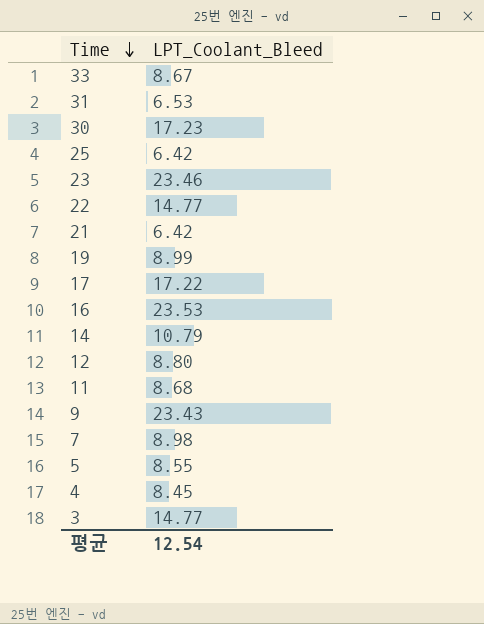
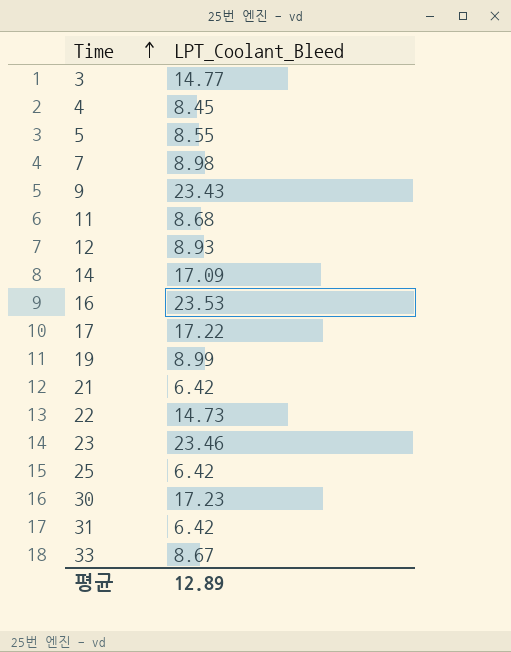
row order: Time descending -> Time ascending
12 | LPT_Coolant_Bleed: 8.80 -> 8.93
14 | LPT_Coolant_Bleed: 10.79 -> 17.09
22 | LPT_Coolant_Bleed: 14.77 -> 14.73
31 | LPT_Coolant_Bleed: 6.53 -> 6.42
평균 | LPT_Coolant_Bleed: 12.54 -> 12.89

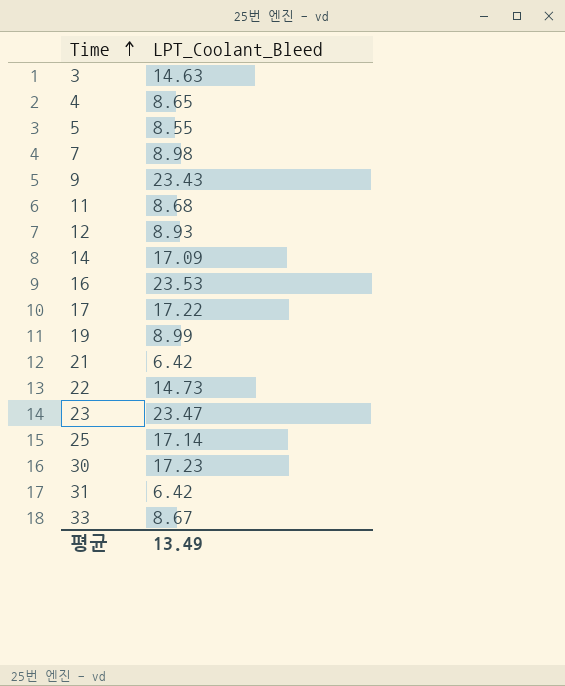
3 | LPT_Coolant_Bleed: 14.77 -> 14.63
4 | LPT_Coolant_Bleed: 8.45 -> 8.65
23 | LPT_Coolant_Bleed: 23.46 -> 23.47
25 | LPT_Coolant_Bleed: 6.42 -> 17.14
평균 | LPT_Coolant_Bleed: 12.89 -> 13.49

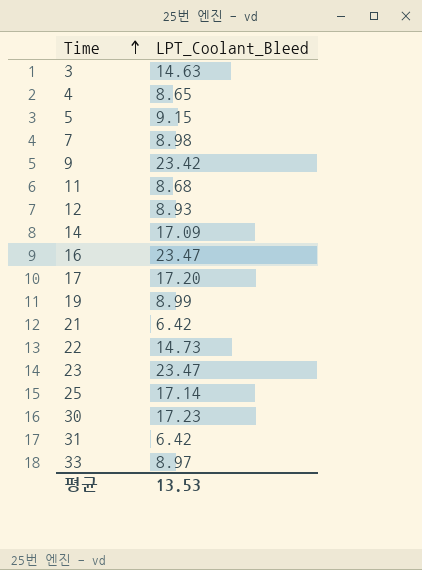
5 | LPT_Coolant_Bleed: 8.55 -> 9.15
9 | LPT_Coolant_Bleed: 23.43 -> 23.42
16 | LPT_Coolant_Bleed: 23.53 -> 23.47
17 | LPT_Coolant_Bleed: 17.22 -> 17.20
33 | LPT_Coolant_Bleed: 8.67 -> 8.97
평균 | LPT_Coolant_Bleed: 13.49 -> 13.53

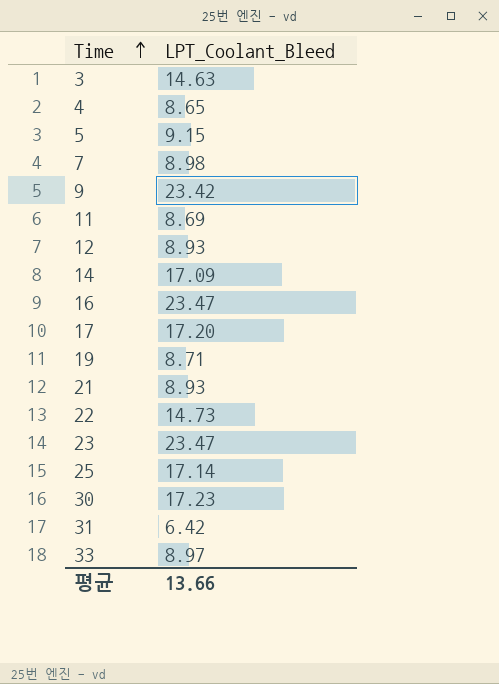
11 | LPT_Coolant_Bleed: 8.68 -> 8.69
19 | LPT_Coolant_Bleed: 8.99 -> 8.71
21 | LPT_Coolant_Bleed: 6.42 -> 8.93
평균 | LPT_Coolant_Bleed: 13.53 -> 13.66

